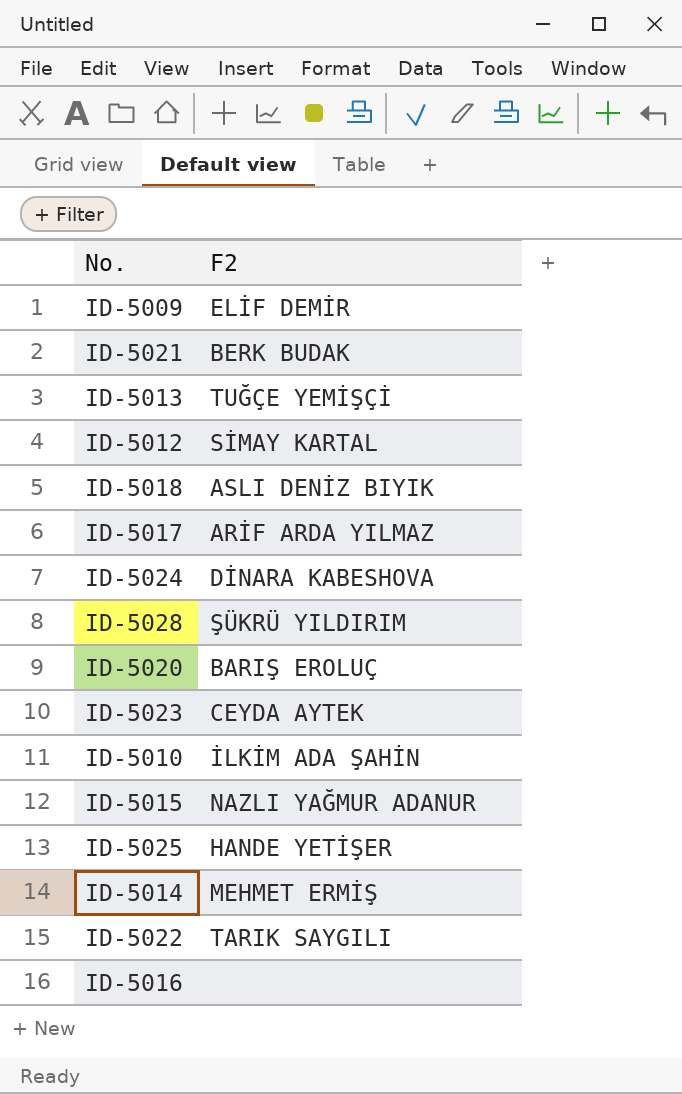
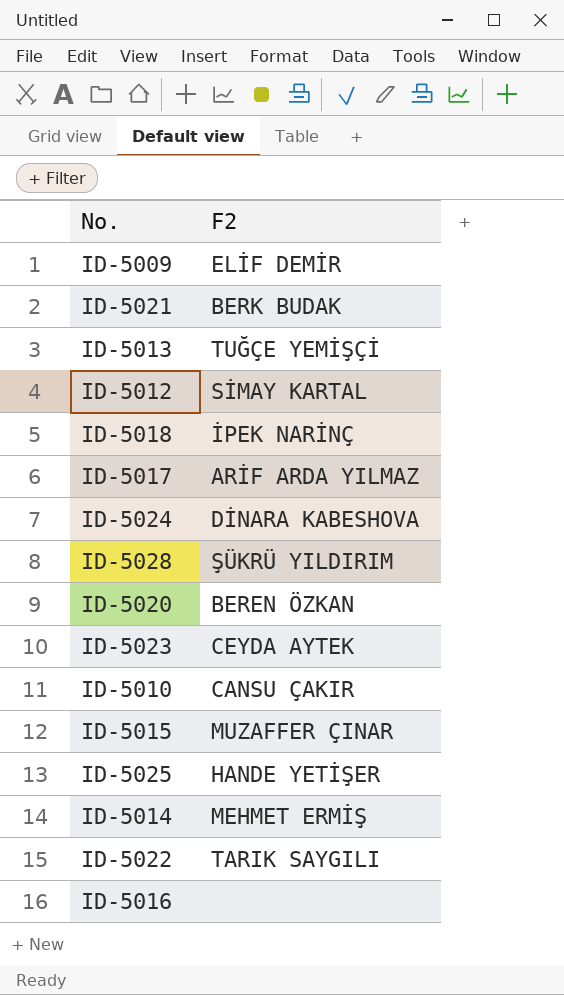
ID-5018 | F2: ASLI DENİZ BIYIK -> İPEK NARİNÇ
ID-5020 | F2: BARIŞ EROLUÇ -> BEREN ÖZKAN
ID-5010 | F2: İLKİM ADA ŞAHİN -> CANSU ÇAKIR
ID-5015 | F2: NAZLI YAĞMUR ADANUR -> MUZAFFER ÇINAR

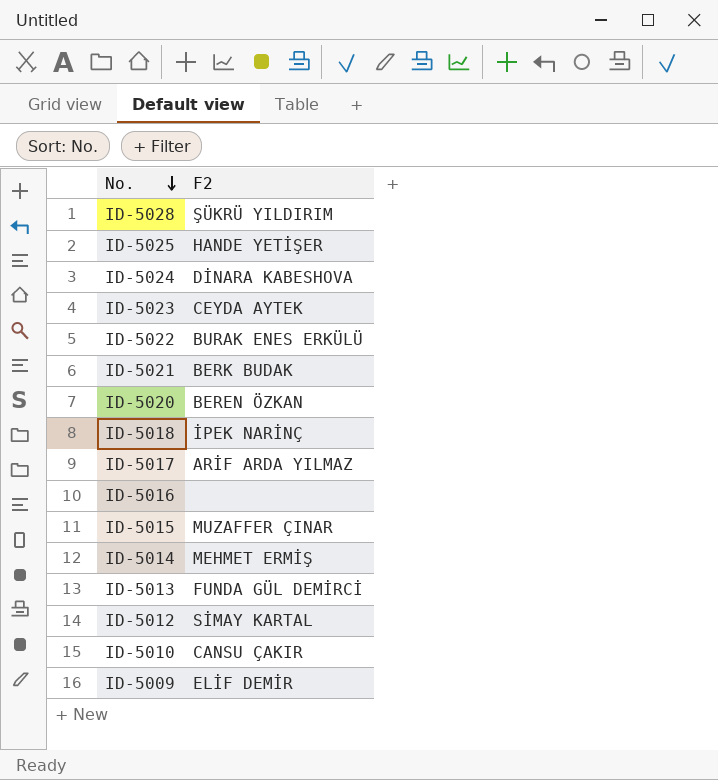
row order: none -> No. descending
ID-5022 | F2: TARIK SAYGILI -> BURAK ENES ERKÜLÜ
ID-5013 | F2: TUĞÇE YEMİŞÇİ -> FUNDA GÜL DEMİRCİ

